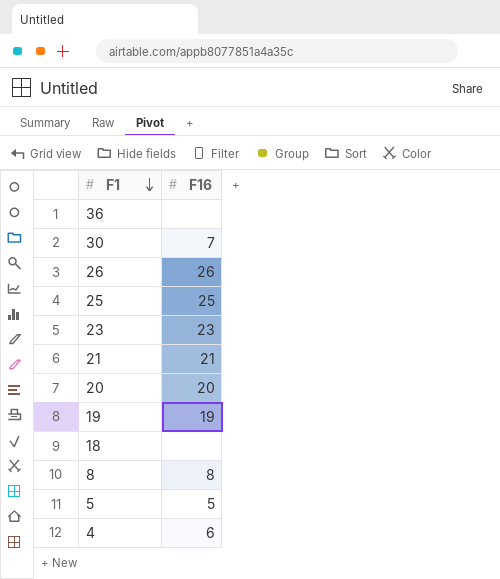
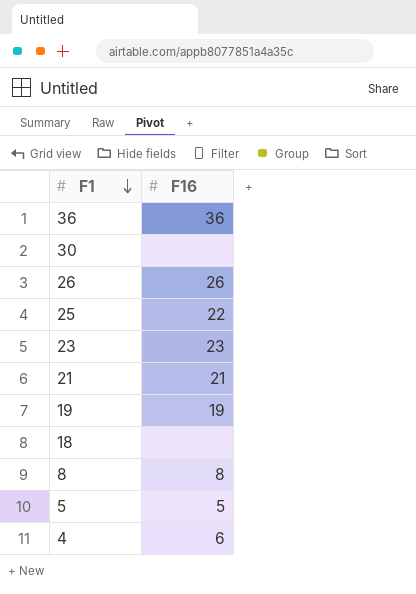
row 20: 20 -> none
36 | F16: none -> 36
30 | F16: 7 -> none
25 | F16: 25 -> 22

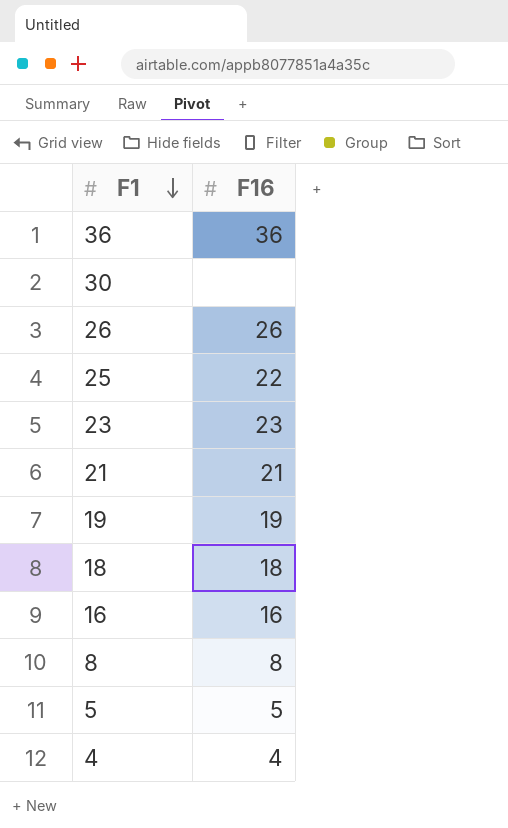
18 | F16: none -> 18
row 16: none -> 16
4 | F16: 6 -> 4

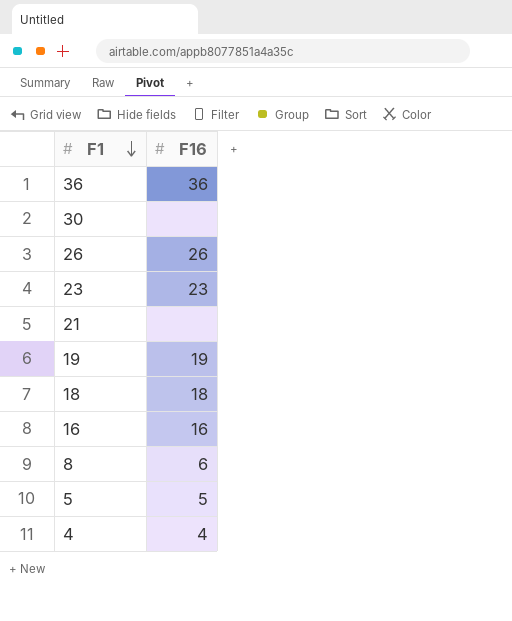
row 25: 22 -> none
21 | F16: 21 -> none
8 | F16: 8 -> 6

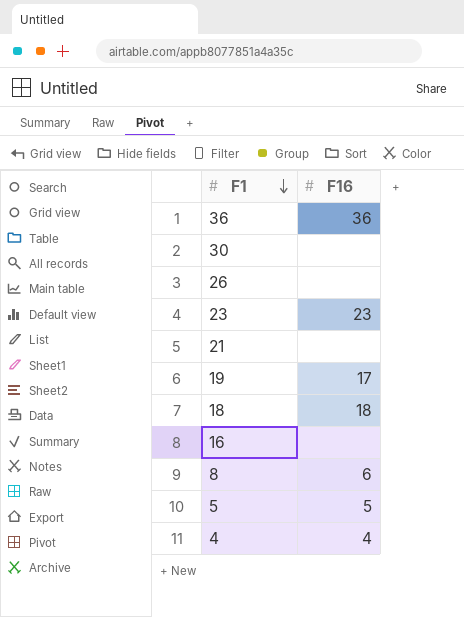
26 | F16: 26 -> none
19 | F16: 19 -> 17
16 | F16: 16 -> none

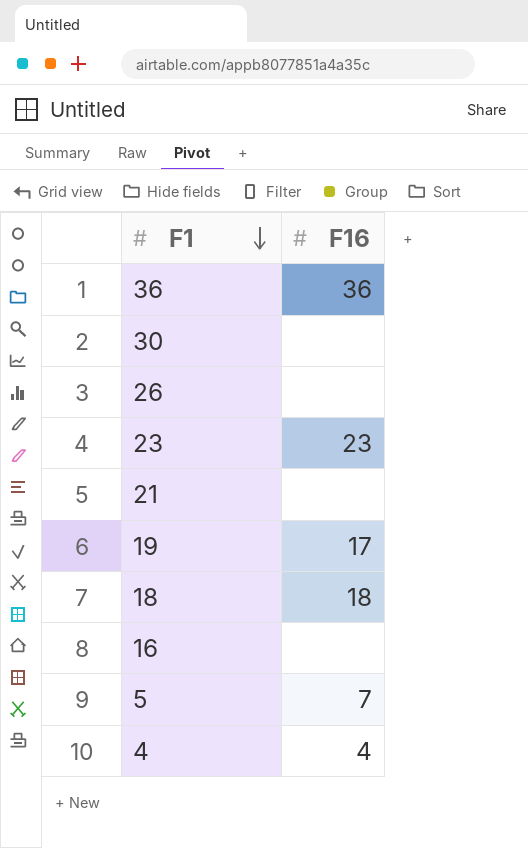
row 8: 6 -> none
5 | F16: 5 -> 7

